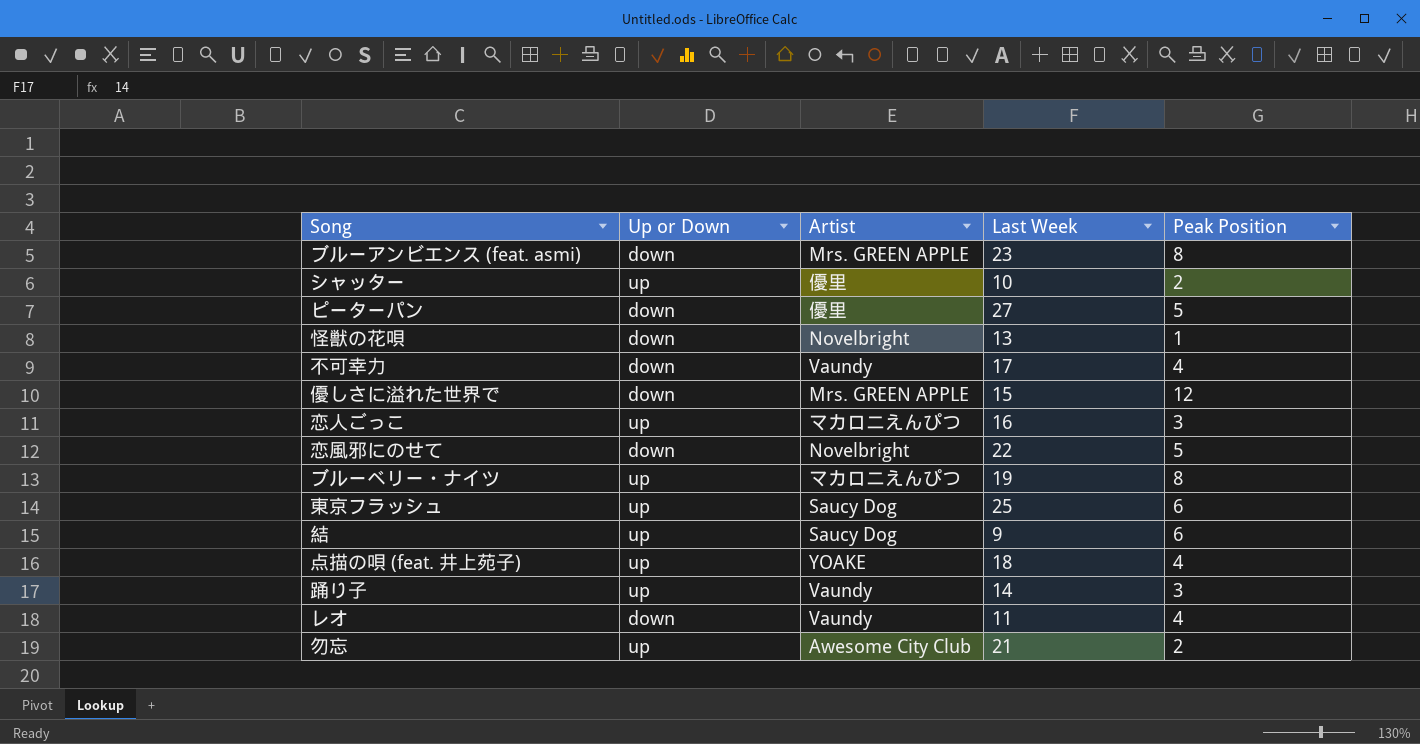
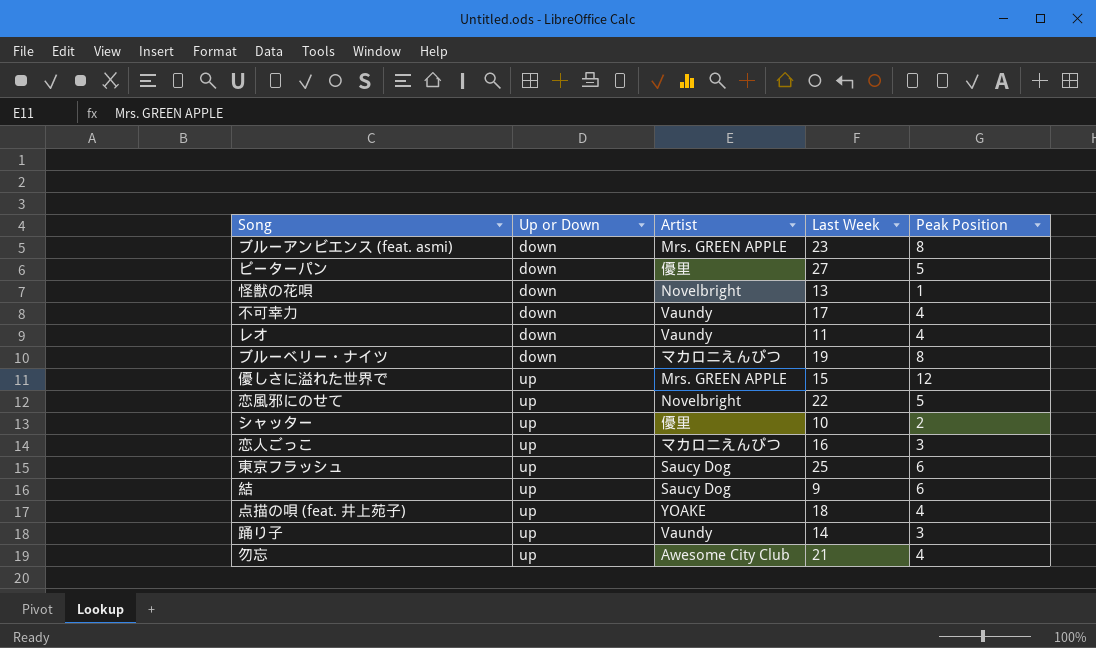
row order: none -> Up or Down ascending
ブルーベリー・ナイツ | Up or Down: up -> down
優しさに溢れた世界で | Up or Down: down -> up
恋風邪にのせて | Up or Down: down -> up
勿忘 | Peak Position: 2 -> 4

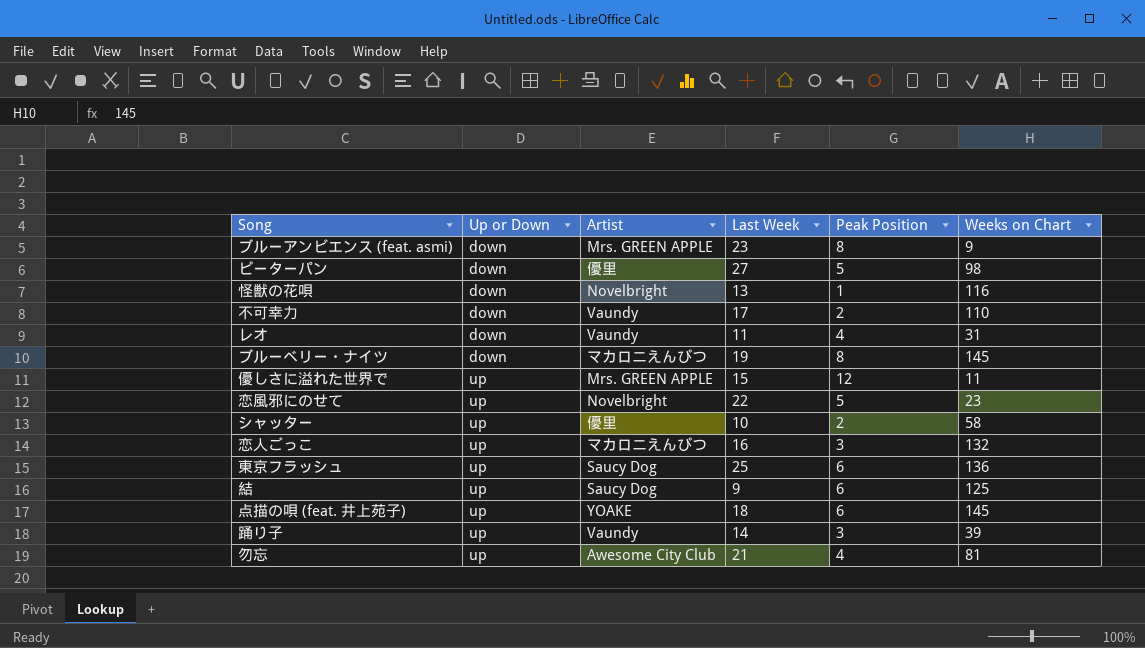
column Weeks on Chart | position: none -> 6
不可幸力 | Peak Position: 4 -> 2
点描の唄 (feat. 井上苑子) | Peak Position: 4 -> 6

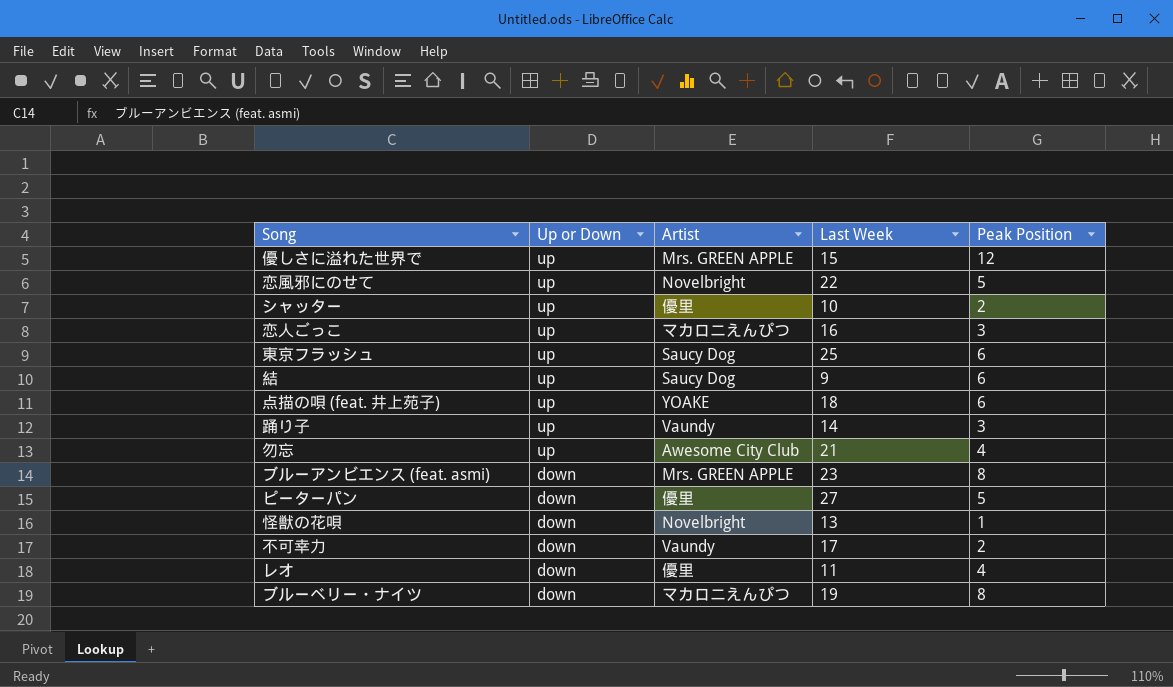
row order: Up or Down ascending -> Up or Down descending
column Weeks on Chart | position: 6 -> none
レオ | Artist: Vaundy -> 優里

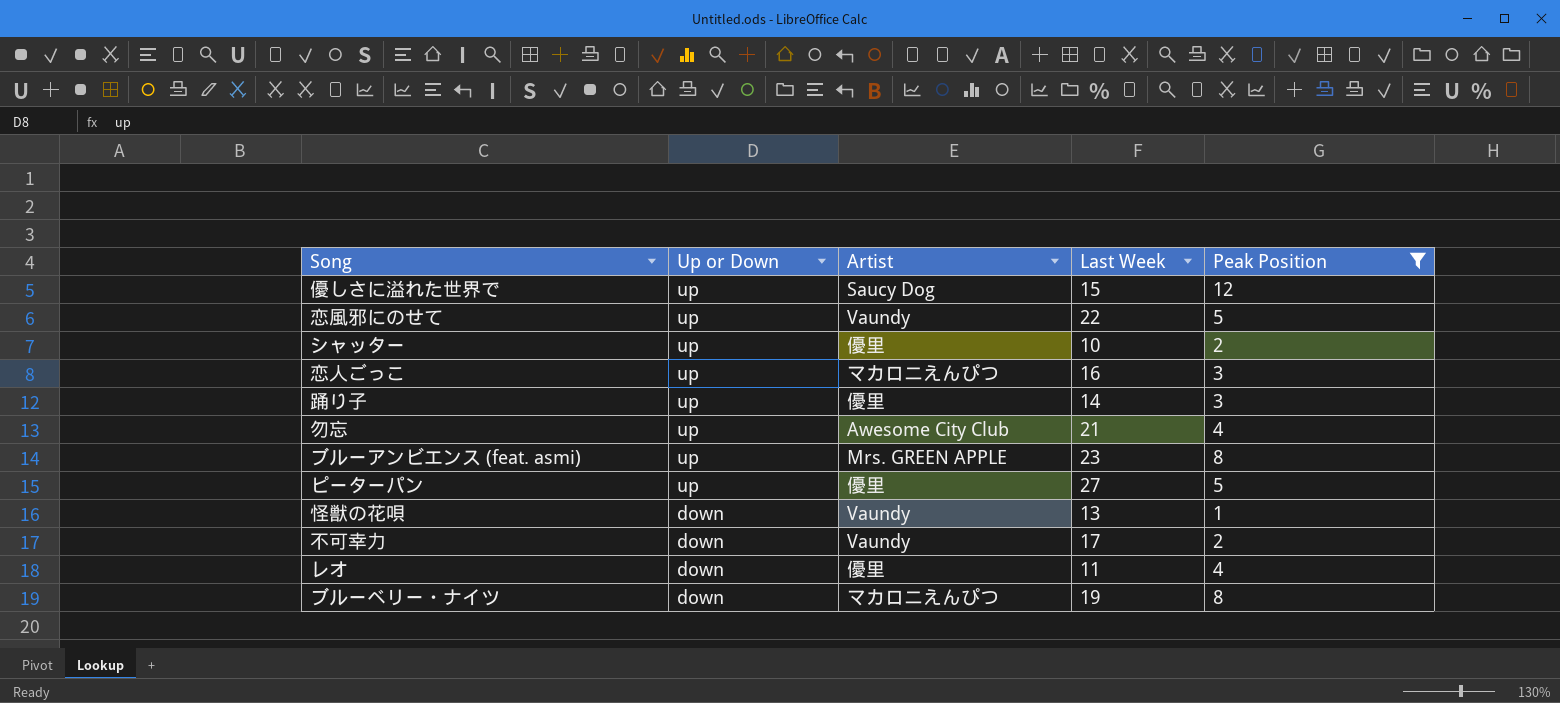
filter: none -> Peak Position != 6
優しさに溢れた世界で | Artist: Mrs. GREEN APPLE -> Saucy Dog
恋風邪にのせて | Artist: Novelbright -> Vaundy
踊り子 | Artist: Vaundy -> 優里
ブルーアンビエンス (feat. asmi) | Up or Down: down -> up
ピーターパン | Up or Down: down -> up
怪獣の花唄 | Artist: Novelbright -> Vaundy

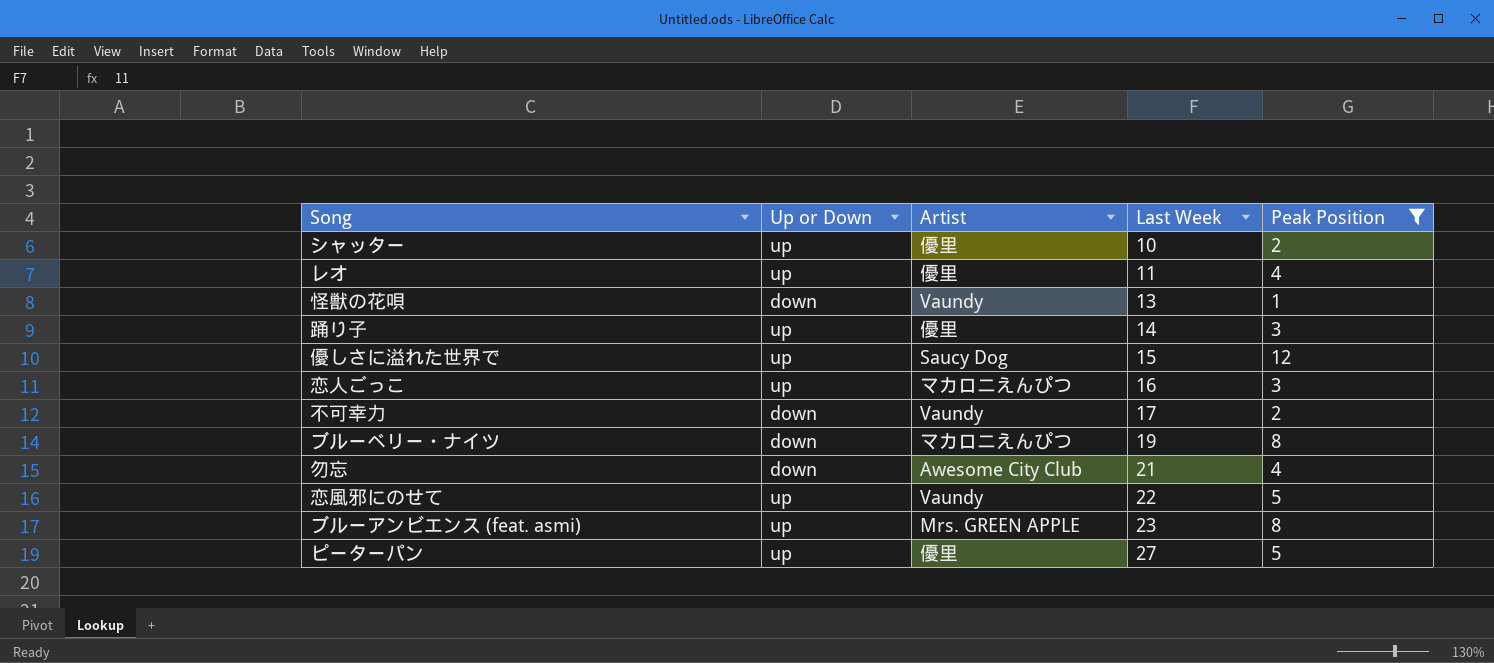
row order: Up or Down descending -> Last Week ascending
レオ | Up or Down: down -> up
勿忘 | Up or Down: up -> down

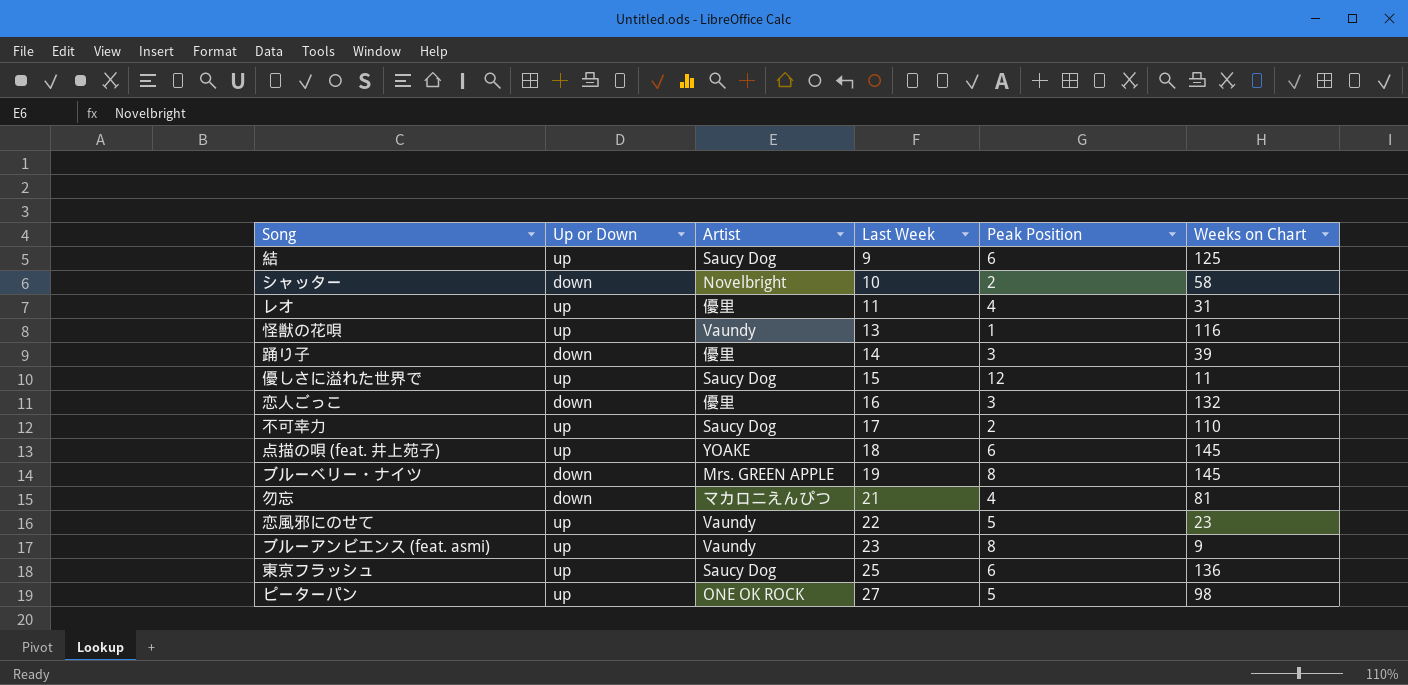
filter: Peak Position != 6 -> none
column Weeks on Chart | position: none -> 6
シャッター | Up or Down: up -> down
シャッター | Artist: 優里 -> Novelbright
怪獣の花唄 | Up or Down: down -> up
踊り子 | Up or Down: up -> down
恋人ごっこ | Up or Down: up -> down
恋人ごっこ | Artist: マカロニえんぴつ -> 優里
不可幸力 | Up or Down: down -> up
不可幸力 | Artist: Vaundy -> Saucy Dog
ブルーベリー・ナイツ | Artist: マカロニえんぴつ -> Mrs. GREEN APPLE
勿忘 | Artist: Awesome City Club -> マカロニえんぴつ
ブルーアンビエンス (feat. asmi) | Artist: Mrs. GREEN APPLE -> Vaundy
ピーターパン | Artist: 優里 -> ONE OK ROCK

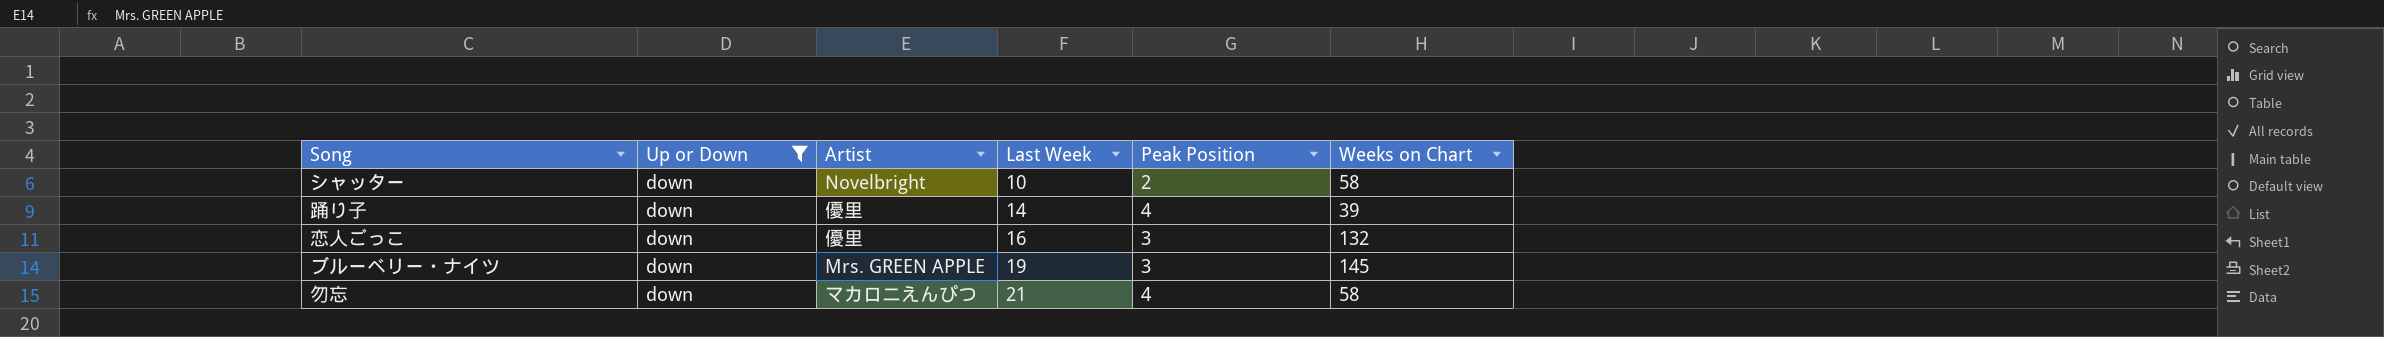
filter: none -> Up or Down = down
踊り子 | Peak Position: 3 -> 4
ブルーベリー・ナイツ | Peak Position: 8 -> 3
勿忘 | Weeks on Chart: 81 -> 58

